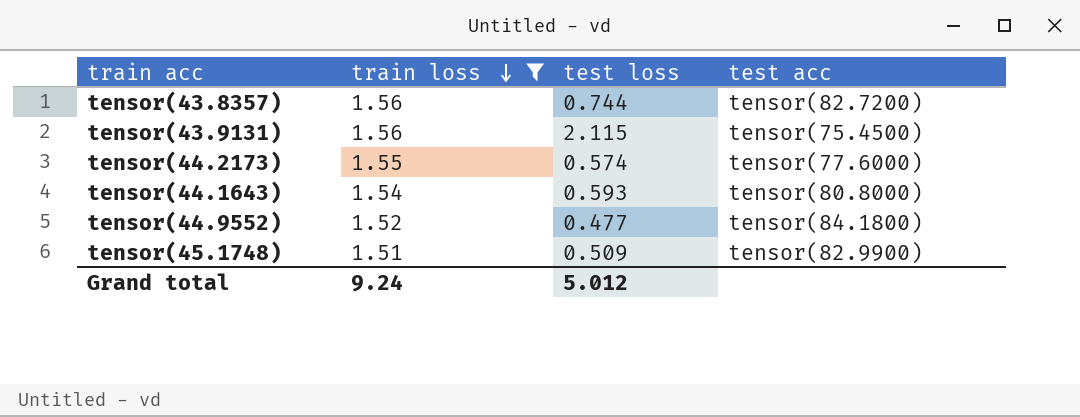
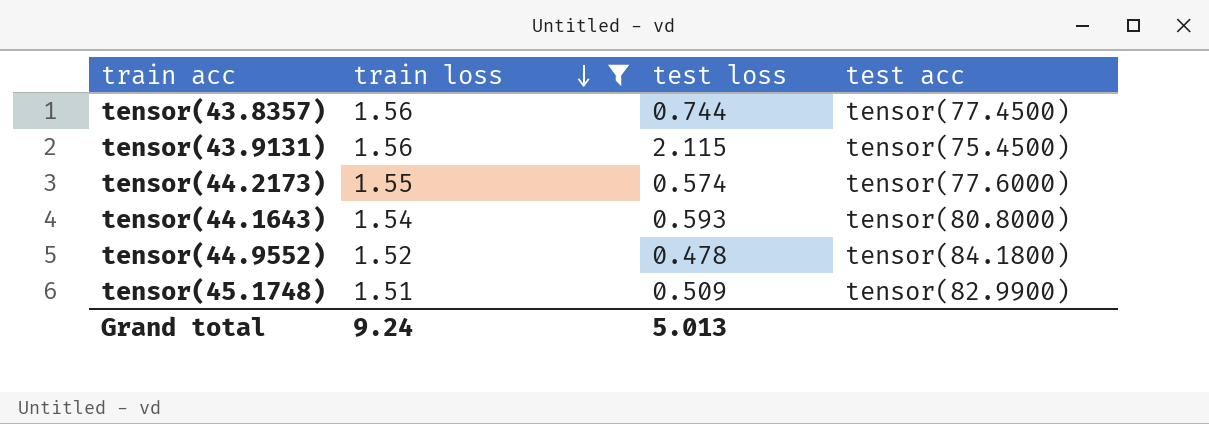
tensor(43.8357) | test acc: tensor(82.7200) -> tensor(77.4500)
tensor(44.9552) | test loss: 0.477 -> 0.478
Grand total | test loss: 5.012 -> 5.013

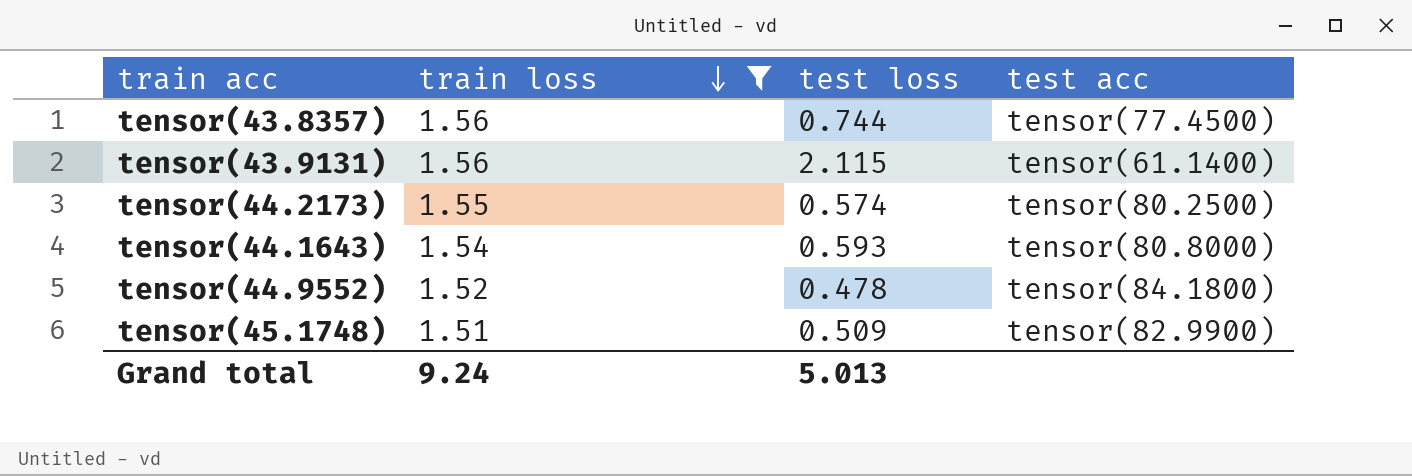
tensor(43.9131) | test acc: tensor(75.4500) -> tensor(61.1400)
tensor(44.2173) | test acc: tensor(77.6000) -> tensor(80.2500)

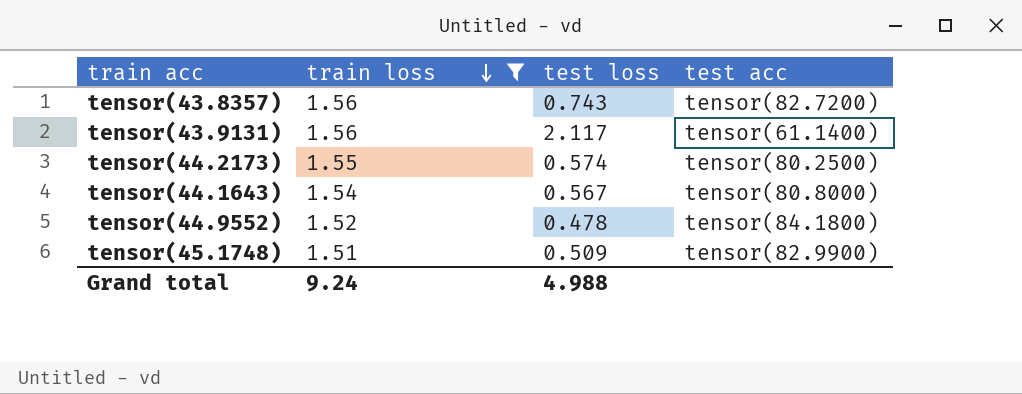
tensor(43.8357) | test loss: 0.744 -> 0.743
tensor(43.8357) | test acc: tensor(77.4500) -> tensor(82.7200)
tensor(43.9131) | test loss: 2.115 -> 2.117
tensor(44.1643) | test loss: 0.593 -> 0.567
Grand total | test loss: 5.013 -> 4.988

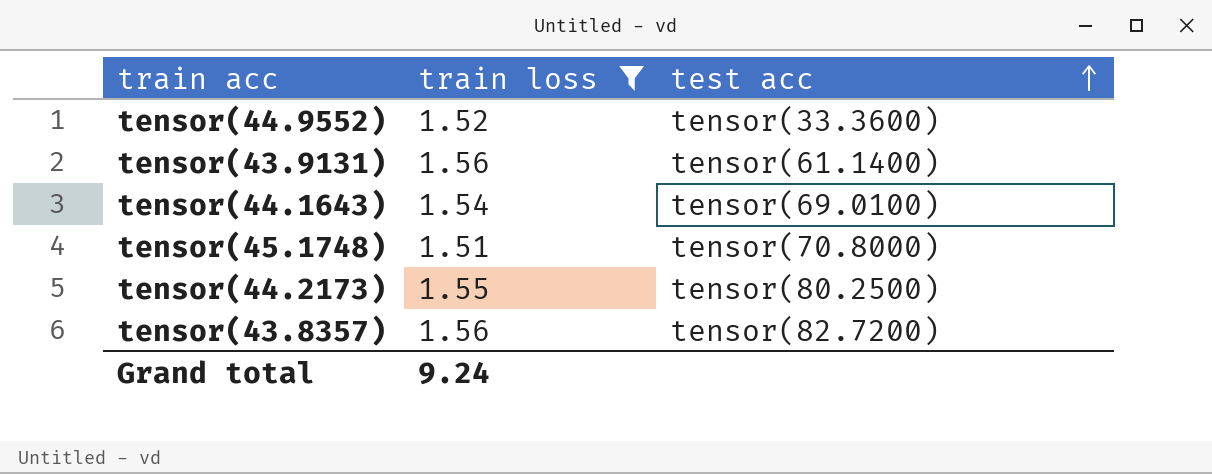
row order: train loss descending -> test acc ascending
column test loss | position: 3 -> none
tensor(44.9552) | test acc: tensor(84.1800) -> tensor(33.3600)
tensor(44.1643) | test acc: tensor(80.8000) -> tensor(69.0100)
tensor(45.1748) | test acc: tensor(82.9900) -> tensor(70.8000)

